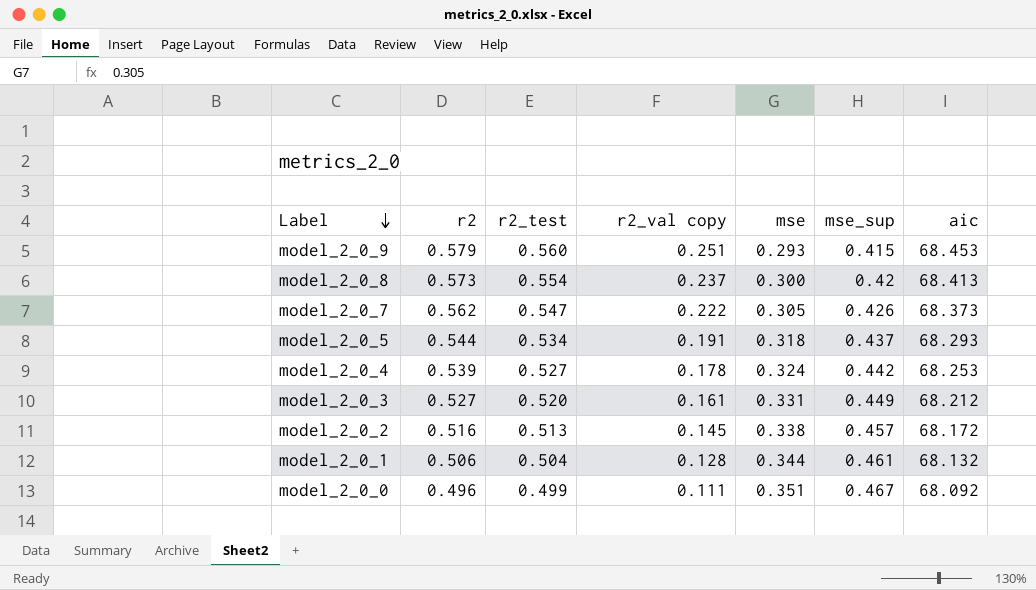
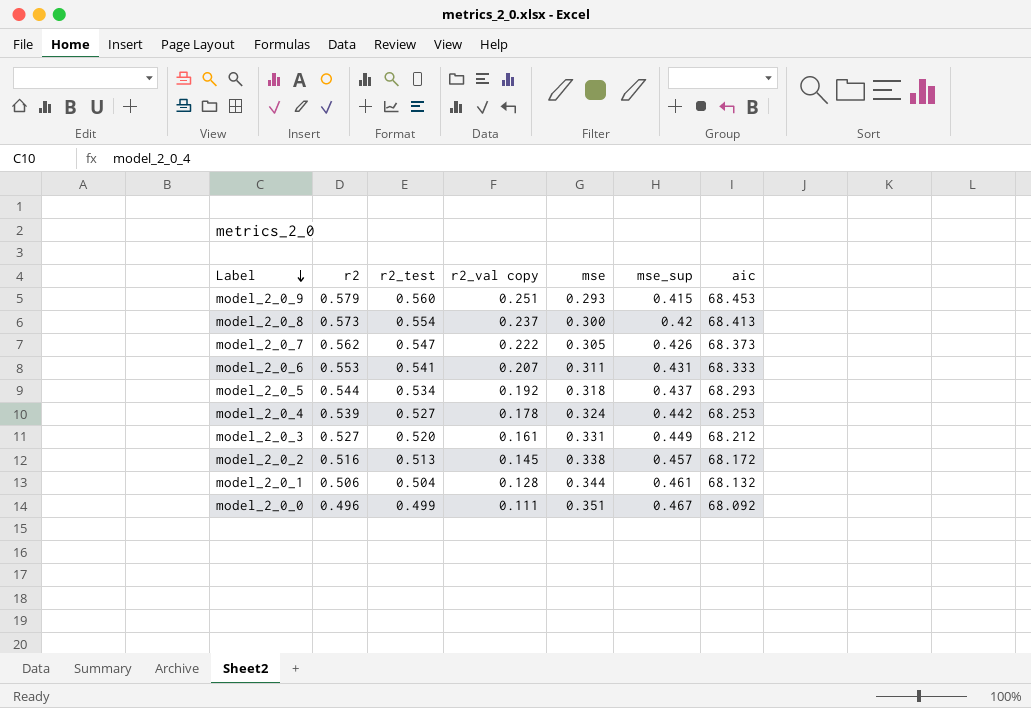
row model_2_0_6: none -> 0.553 | 0.541 | 0.207 | 0.311 | 0.431 | 68.333
model_2_0_5 | r2_val copy: 0.191 -> 0.192

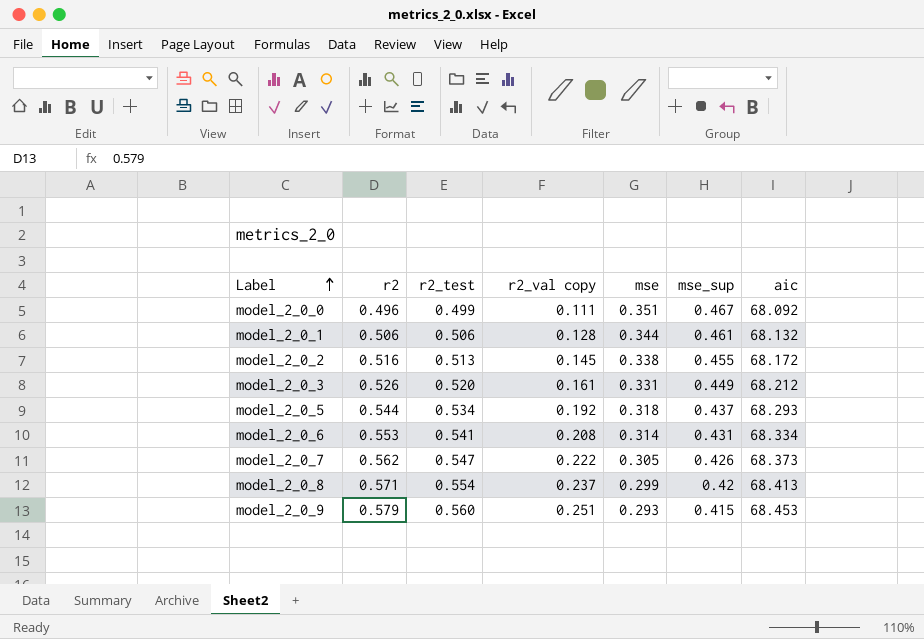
row order: Label descending -> Label ascending
row model_2_0_4: 0.539 | 0.527 | 0.178 | 0.324 | 0.442 | 68.253 -> none
model_2_0_1 | r2_test: 0.504 -> 0.506
model_2_0_2 | mse_sup: 0.457 -> 0.455
model_2_0_3 | r2: 0.527 -> 0.526
model_2_0_6 | r2_val copy: 0.207 -> 0.208
model_2_0_6 | mse: 0.311 -> 0.314
model_2_0_6 | aic: 68.333 -> 68.334
model_2_0_8 | r2: 0.573 -> 0.571
model_2_0_8 | mse: 0.300 -> 0.299

